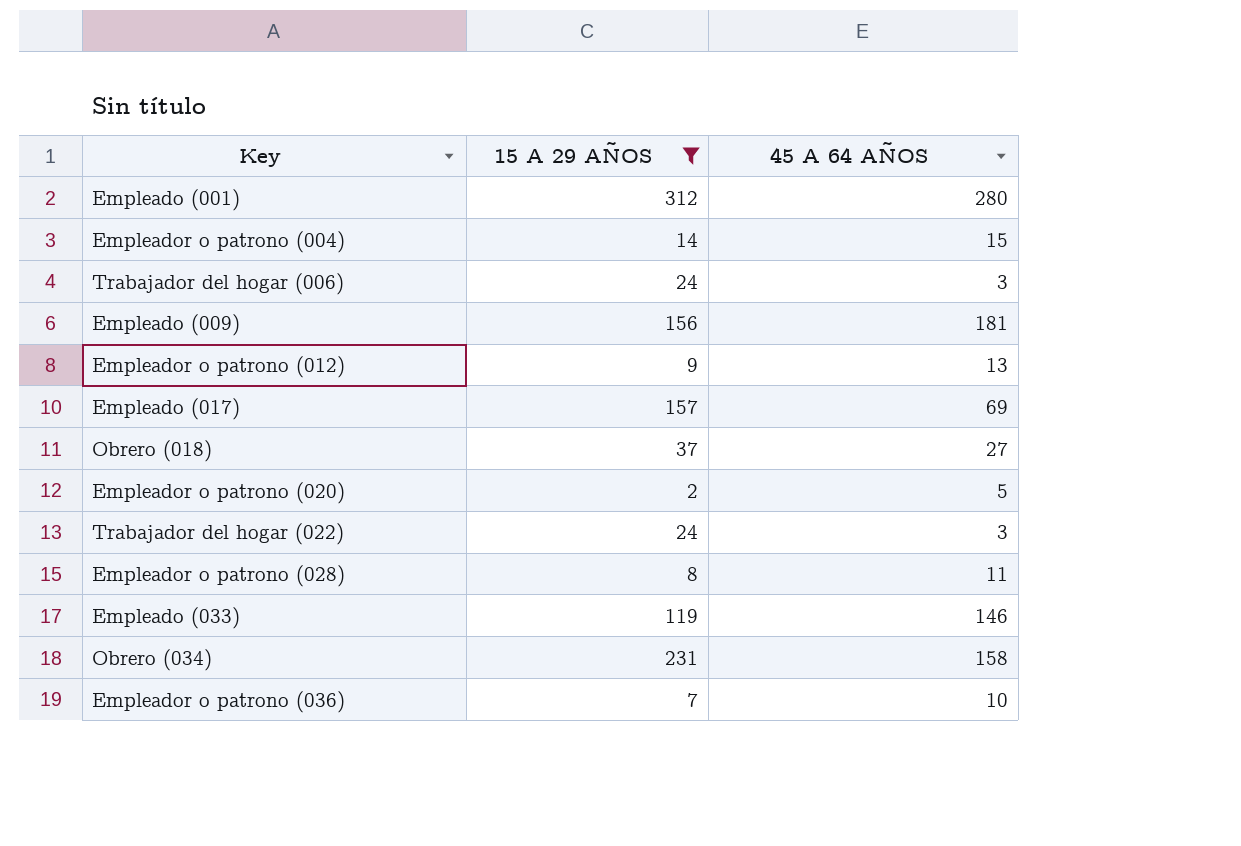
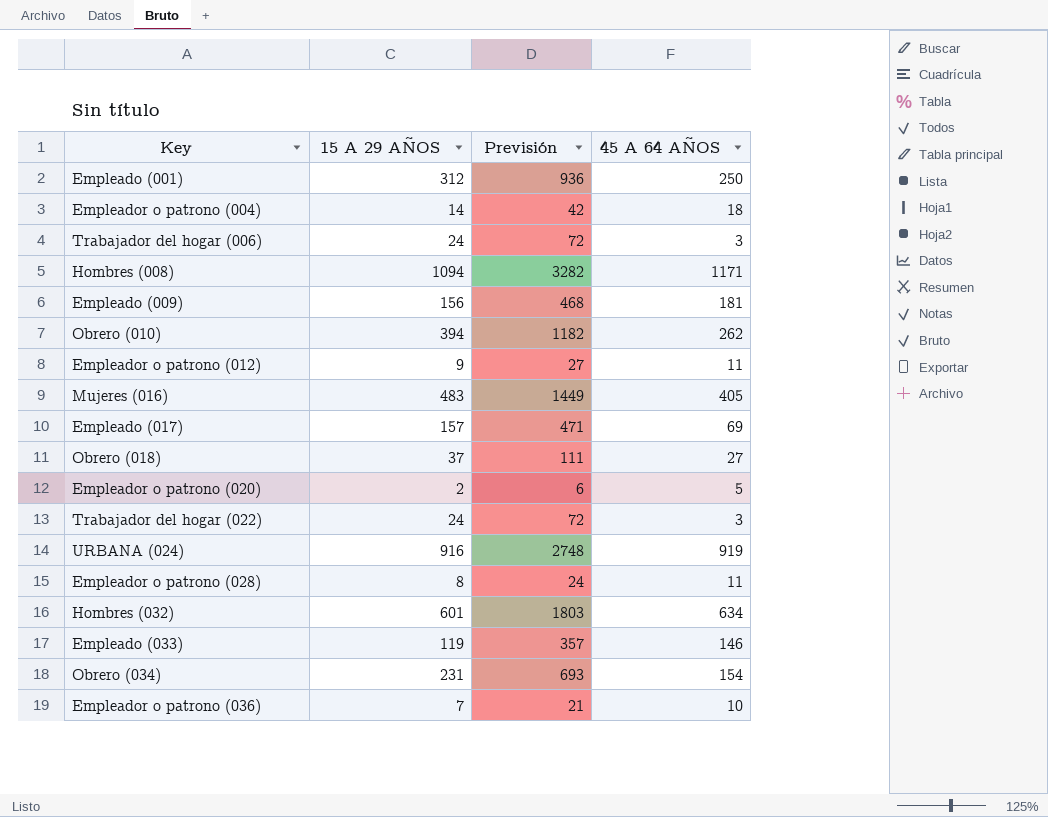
filter: 15 A 29 AÑOS <= 312 -> none
column Previsión | formula: none -> [15 A 29 AÑOS] * 3
Empleado (001) | 45 A 64 AÑOS: 280 -> 250
Empleador o patrono (004) | 45 A 64 AÑOS: 15 -> 18
Empleador o patrono (012) | 45 A 64 AÑOS: 13 -> 11
Obrero (034) | 45 A 64 AÑOS: 158 -> 154

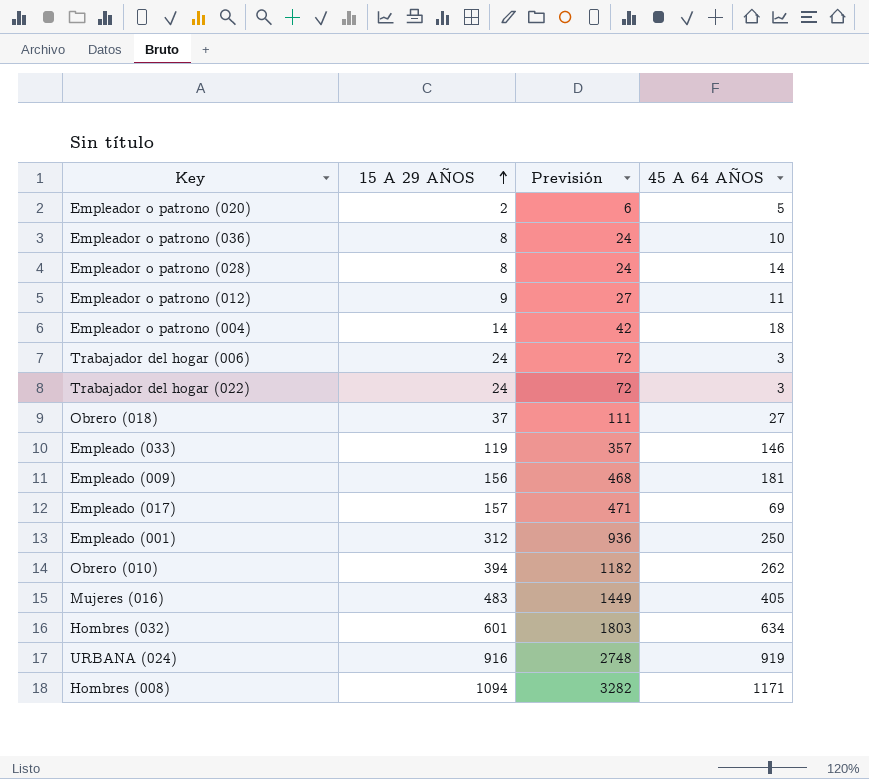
row order: none -> 15 A 29 AÑOS ascending
row Obrero (034): 231 | 693 | 154 -> none
Empleador o patrono (036) | 15 A 29 AÑOS: 7 -> 8
Empleador o patrono (036) | Previsión: 21 -> 24
Empleador o patrono (028) | 45 A 64 AÑOS: 11 -> 14

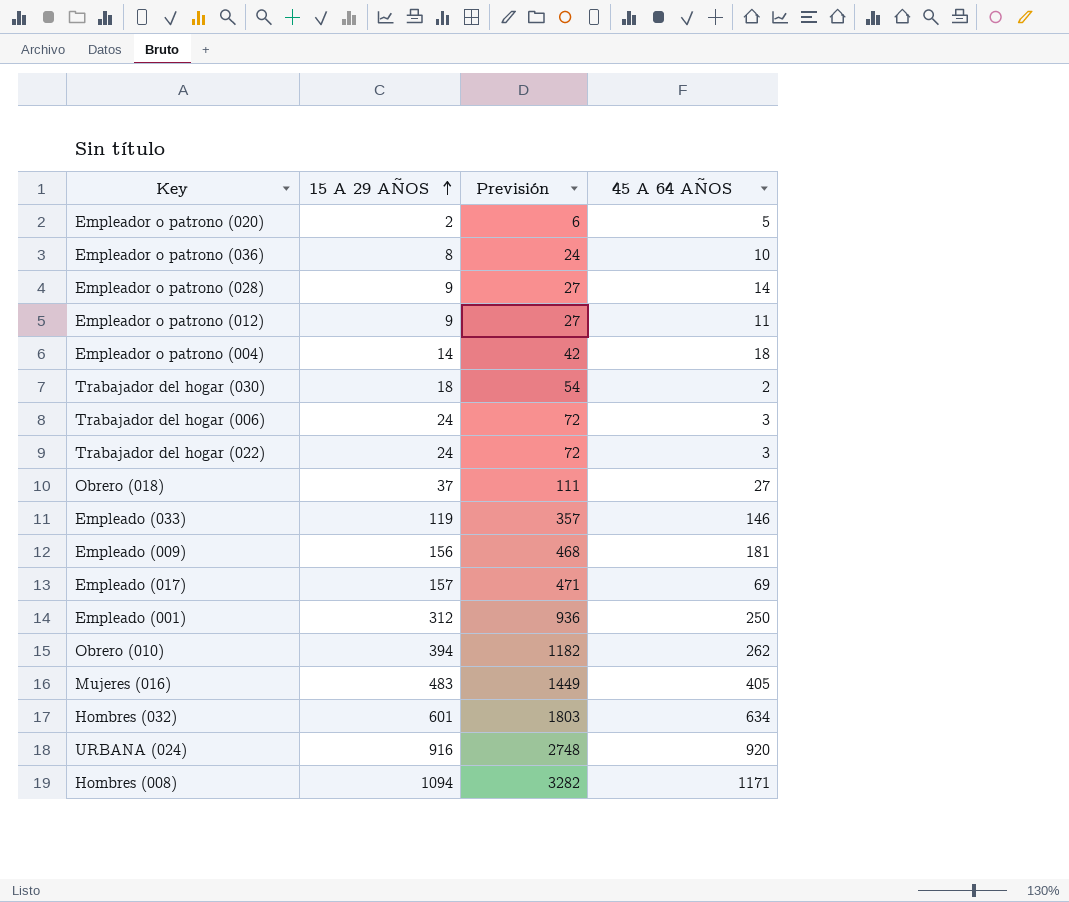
Empleador o patrono (028) | 15 A 29 AÑOS: 8 -> 9
Empleador o patrono (028) | Previsión: 24 -> 27
row Trabajador del hogar (030): none -> 18 | 54 | 2
URBANA (024) | 45 A 64 AÑOS: 919 -> 920

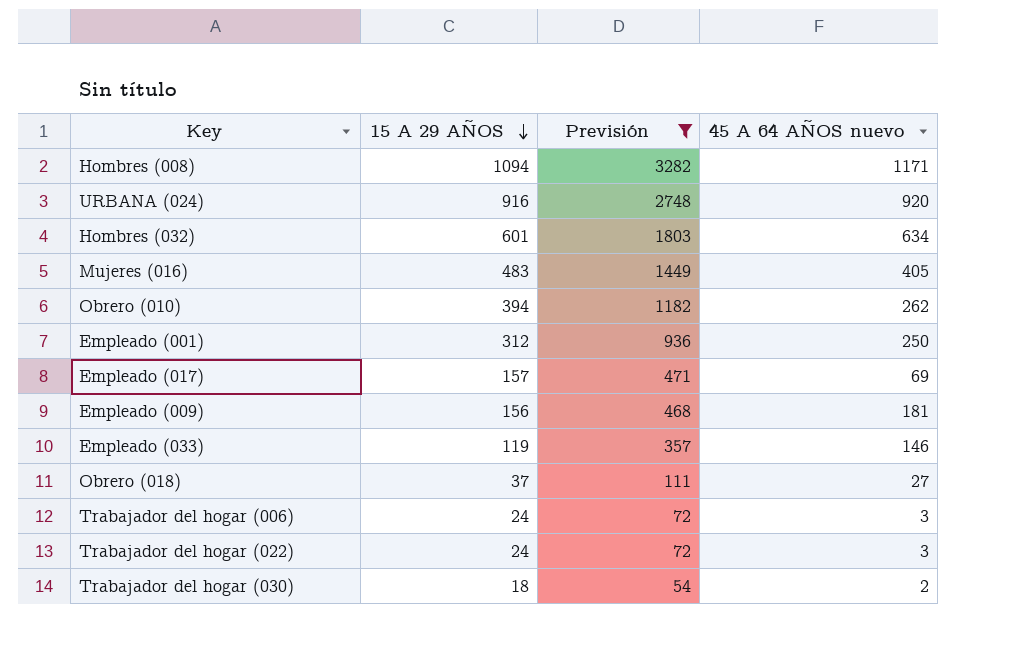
filter: none -> Previsión >= 54
row order: 15 A 29 AÑOS ascending -> 15 A 29 AÑOS descending
column name: 45 A 64 AÑOS -> 45 A 64 AÑOS nuevo

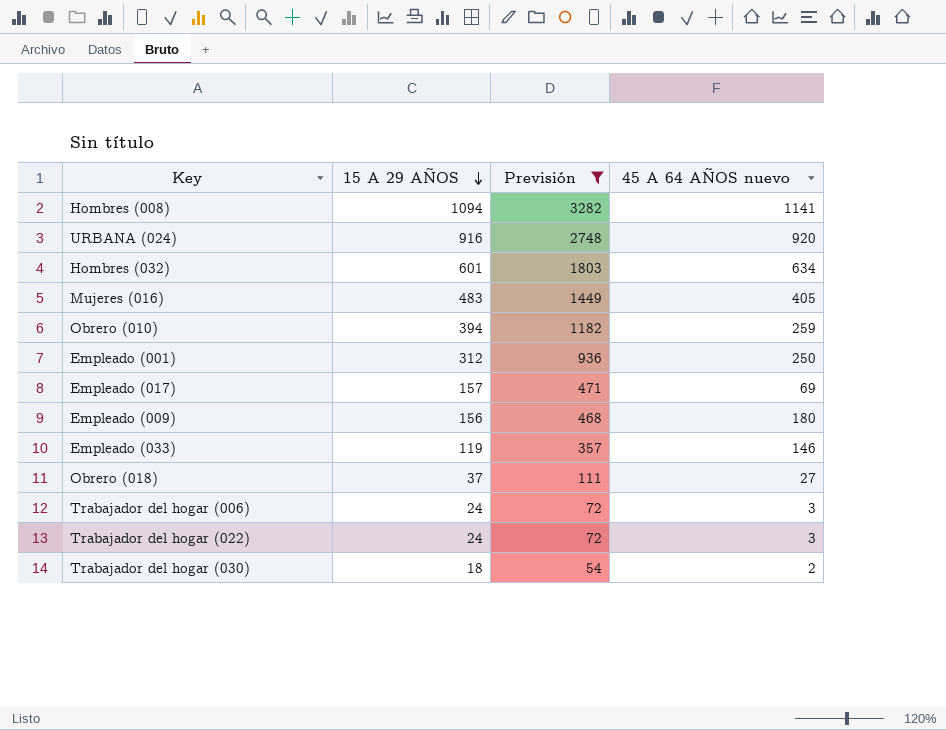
Hombres (008) | 45 A 64 AÑOS nuevo: 1171 -> 1141
Obrero (010) | 45 A 64 AÑOS nuevo: 262 -> 259
Empleado (009) | 45 A 64 AÑOS nuevo: 181 -> 180

